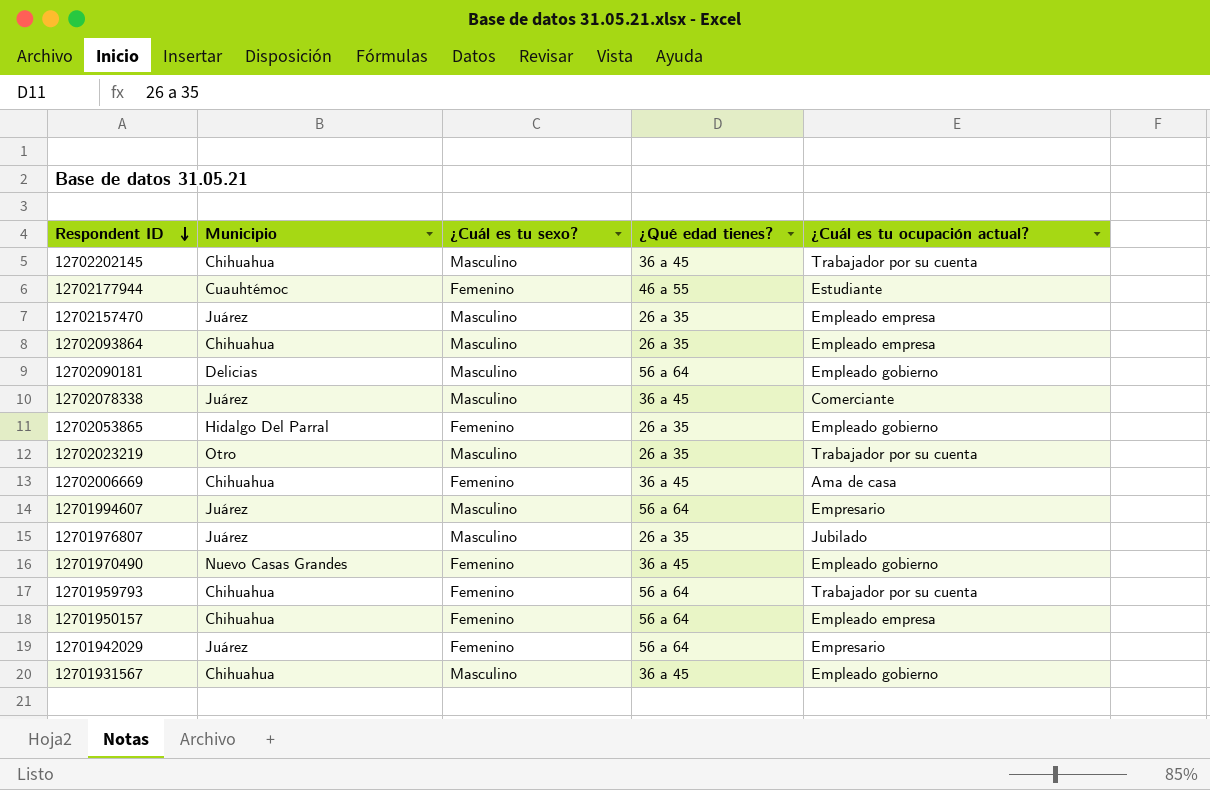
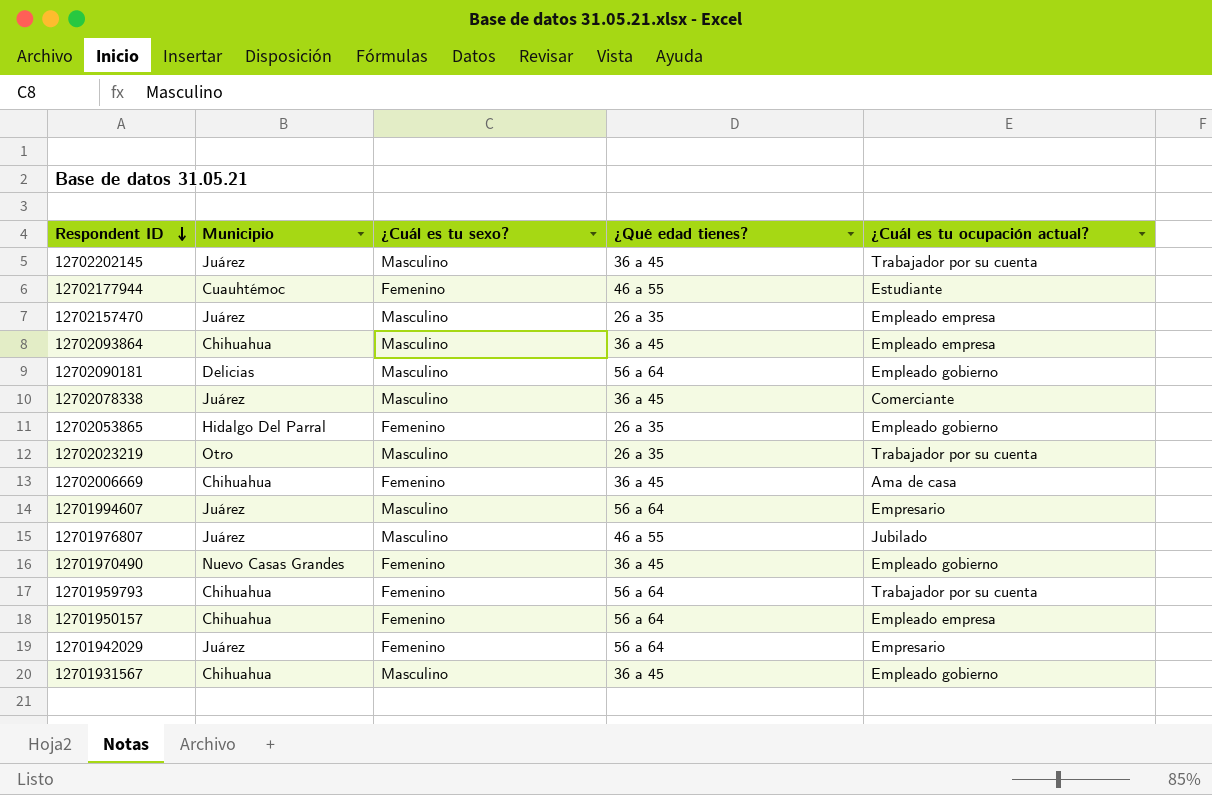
12702202145 | Municipio: Chihuahua -> Juárez
12702093864 | ¿Qué edad tienes?: 26 a 35 -> 36 a 45
12701976807 | ¿Qué edad tienes?: 26 a 35 -> 46 a 55

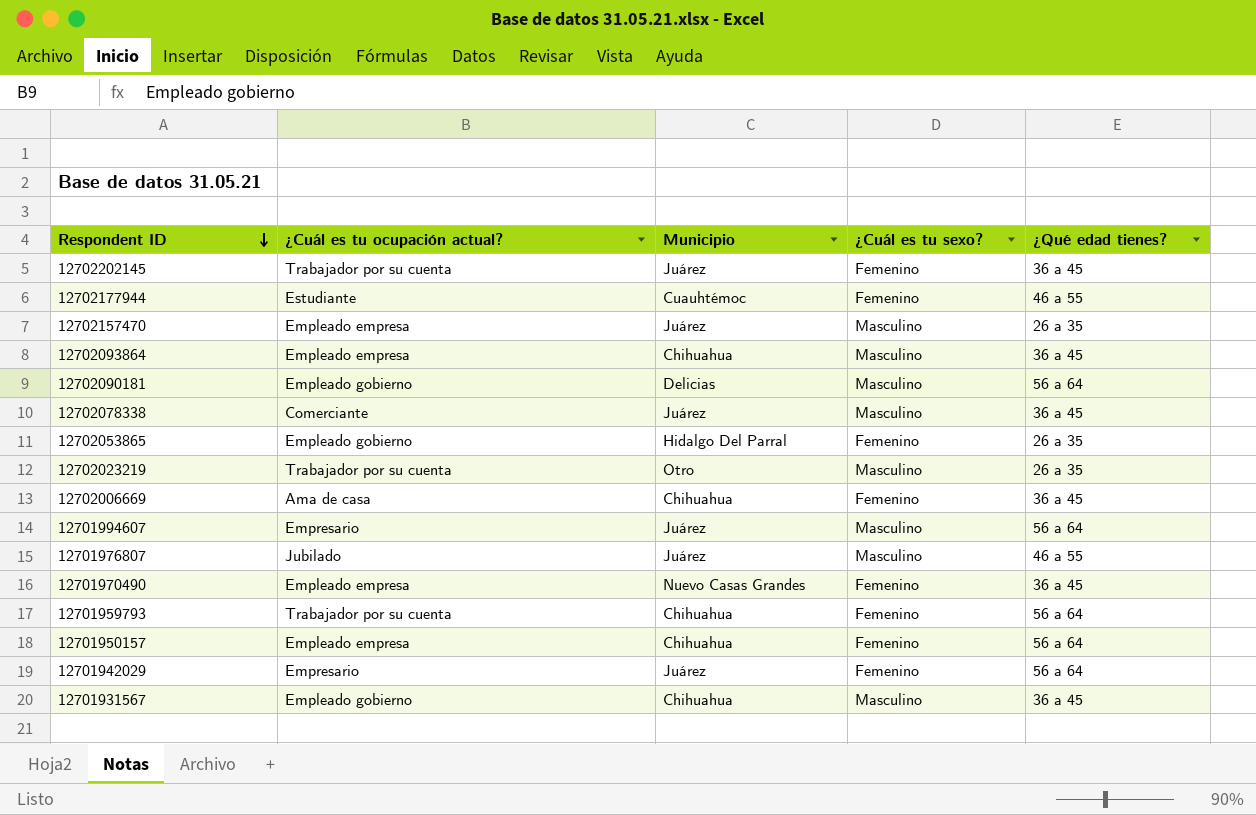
column ¿Cuál es tu ocupación actual? | position: 5 -> 2
12702202145 | ¿Cuál es tu sexo?: Masculino -> Femenino
12701970490 | ¿Cuál es tu ocupación actual?: Empleado gobierno -> Empleado empresa

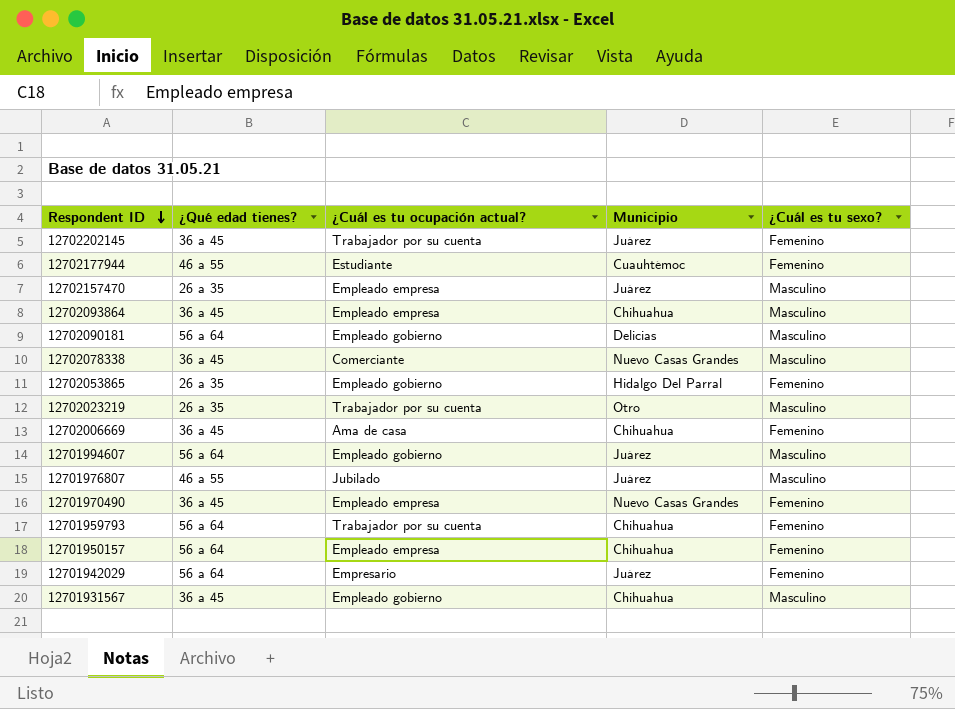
column ¿Qué edad tienes? | position: 5 -> 2
12702078338 | Municipio: Juárez -> Nuevo Casas Grandes
12701994607 | ¿Cuál es tu ocupación actual?: Empresario -> Empleado gobierno

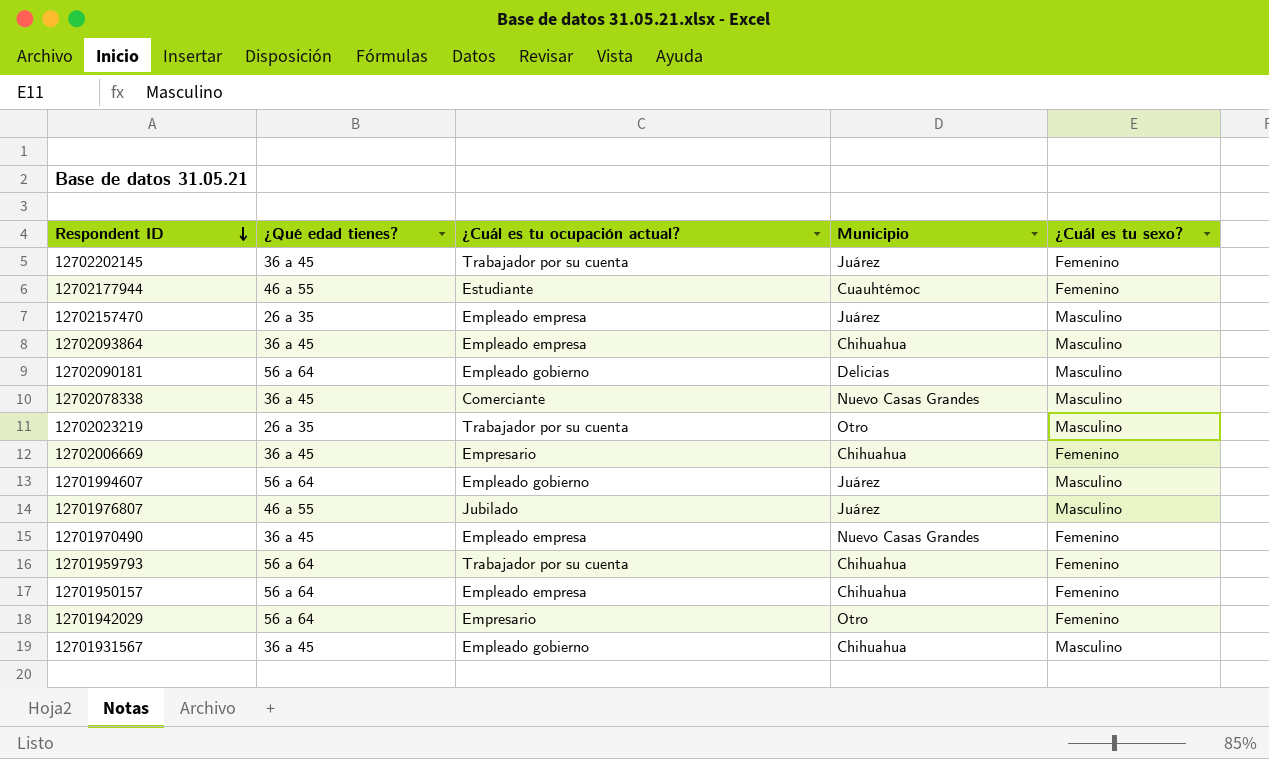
row 12702053865: 26 a 35 | Empleado gobierno | Hidalgo Del Parral | Femenino -> none
12702006669 | ¿Cuál es tu ocupación actual?: Ama de casa -> Empresario
12701942029 | Municipio: Juárez -> Otro

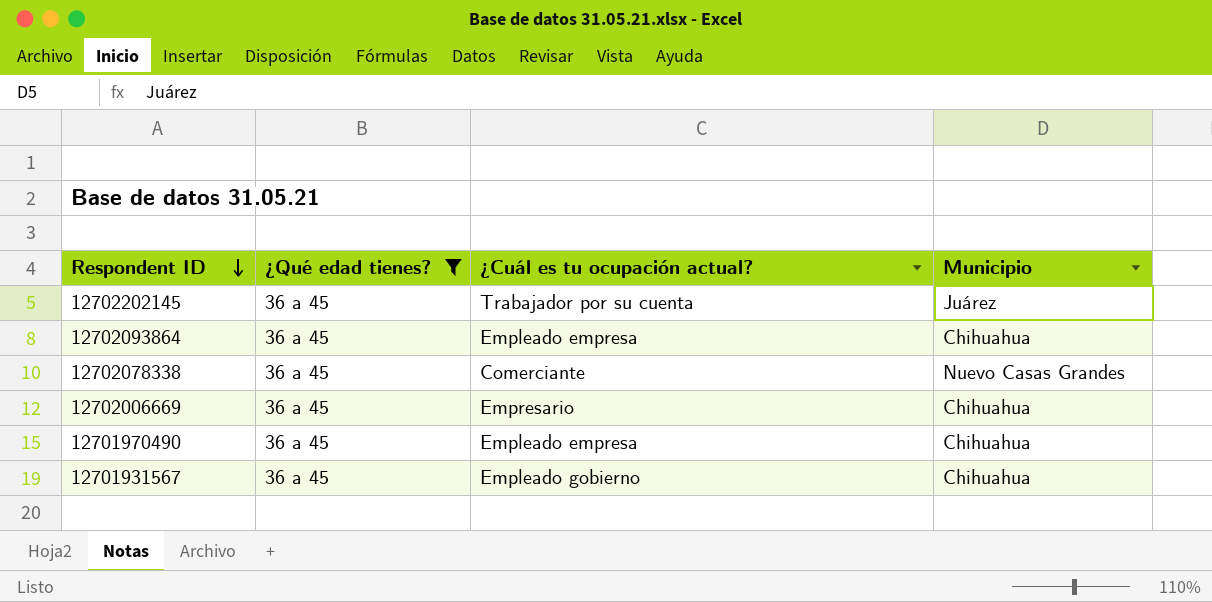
filter: none -> ¿Qué edad tienes? = 36 a 45
column ¿Cuál es tu sexo? | position: 5 -> none
12701970490 | Municipio: Nuevo Casas Grandes -> Chihuahua

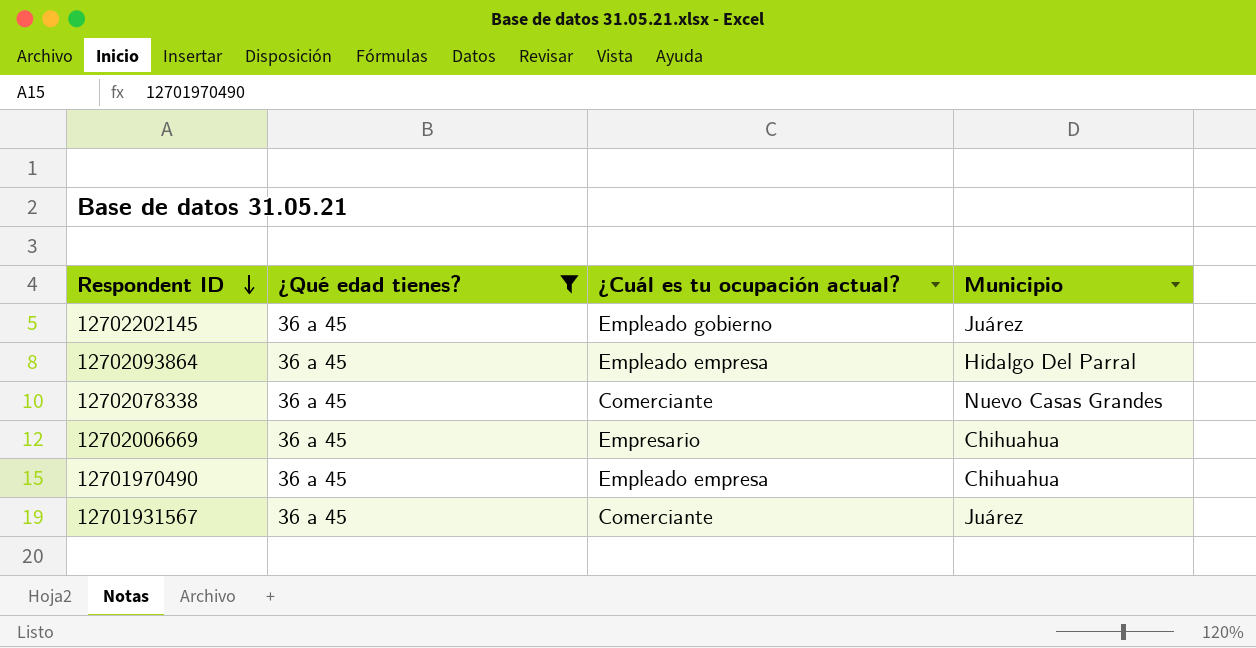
12702202145 | ¿Cuál es tu ocupación actual?: Trabajador por su cuenta -> Empleado gobierno
12702093864 | Municipio: Chihuahua -> Hidalgo Del Parral
12701931567 | ¿Cuál es tu ocupación actual?: Empleado gobierno -> Comerciante
12701931567 | Municipio: Chihuahua -> Juárez

